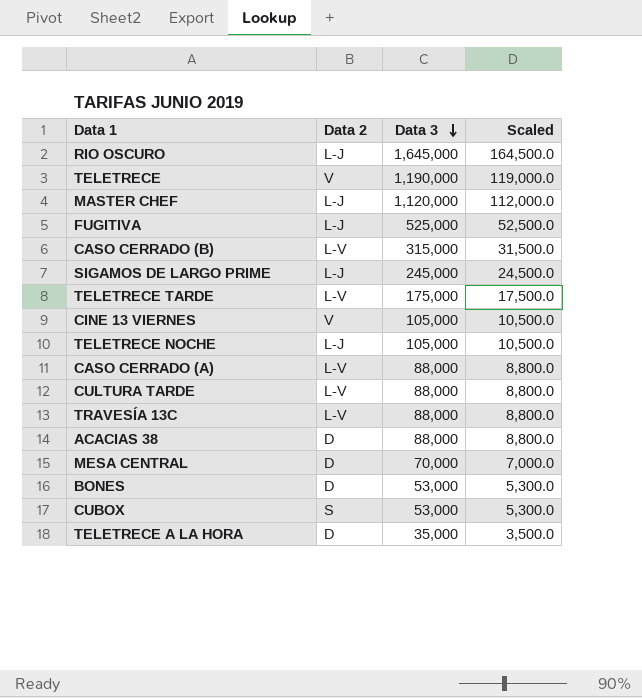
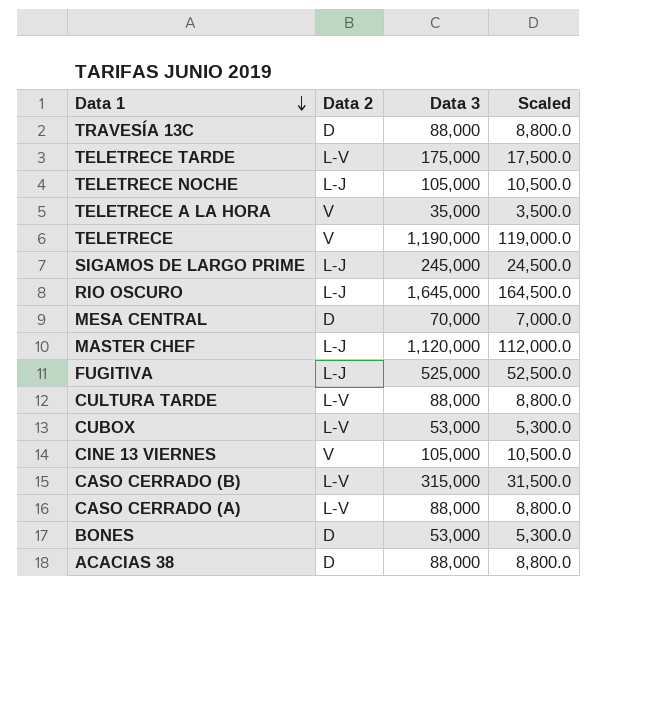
row order: Data 3 descending -> Data 1 descending
TRAVESÍA 13C | Data 2: L-V -> D
TELETRECE A LA HORA | Data 2: D -> V
CUBOX | Data 2: S -> L-V

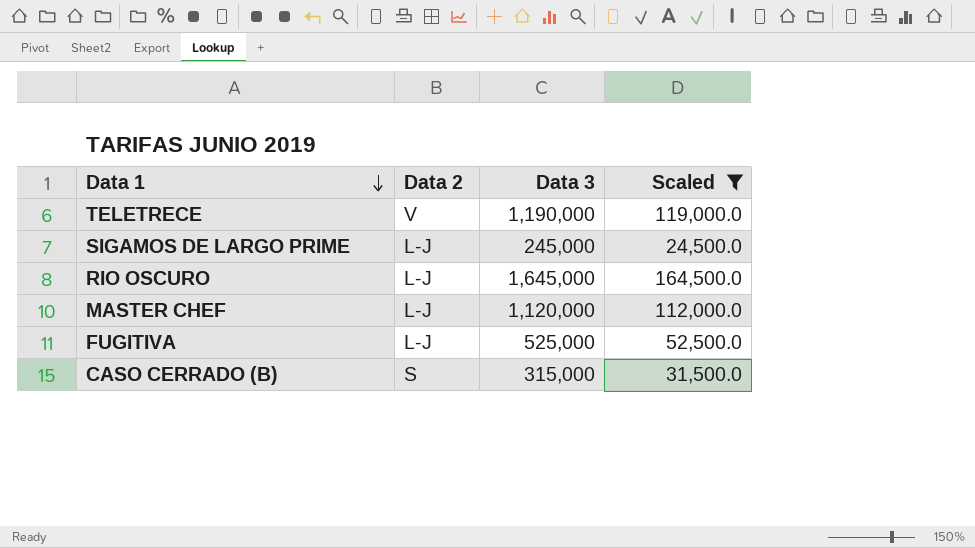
filter: none -> Scaled >= 24,500.0
CASO CERRADO (B) | Data 2: L-V -> S

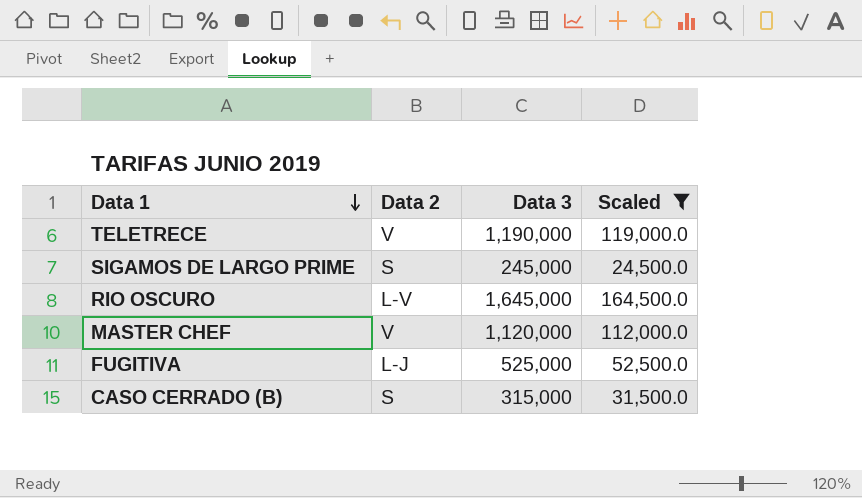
SIGAMOS DE LARGO PRIME | Data 2: L-J -> S
RIO OSCURO | Data 2: L-J -> L-V
MASTER CHEF | Data 2: L-J -> V

